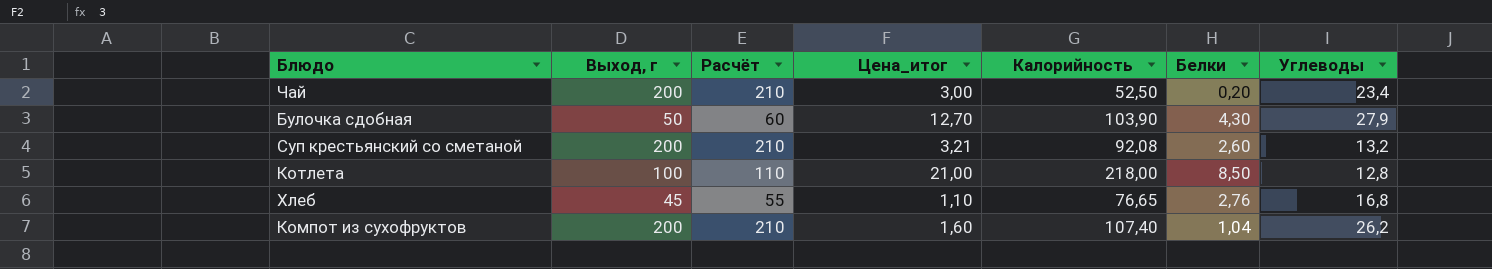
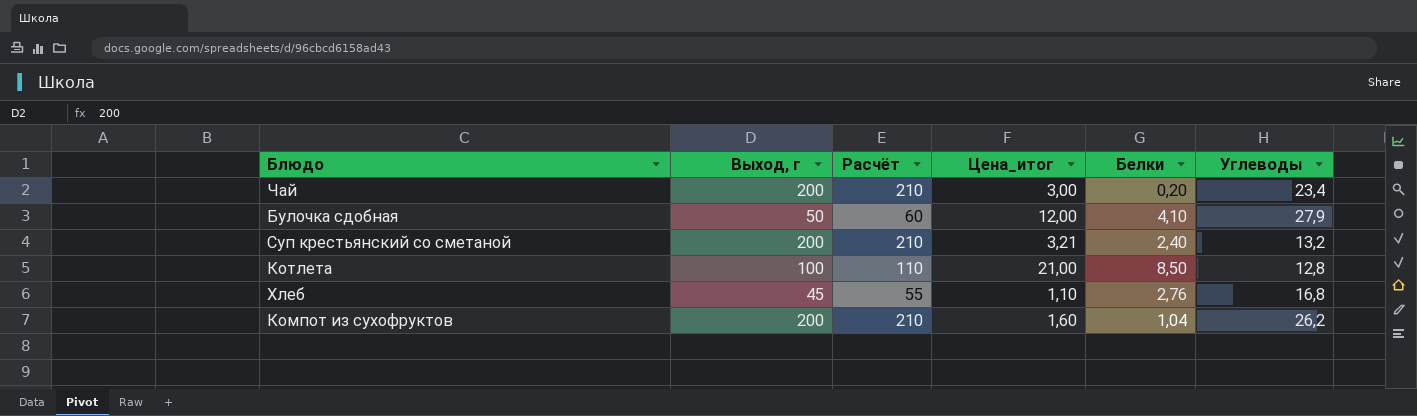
column Калорийность | position: 5 -> none
Булочка сдобная | Цена_итог: 12,70 -> 12,00
Булочка сдобная | Белки: 4,30 -> 4,10
Суп крестьянский со сметаной | Белки: 2,60 -> 2,40

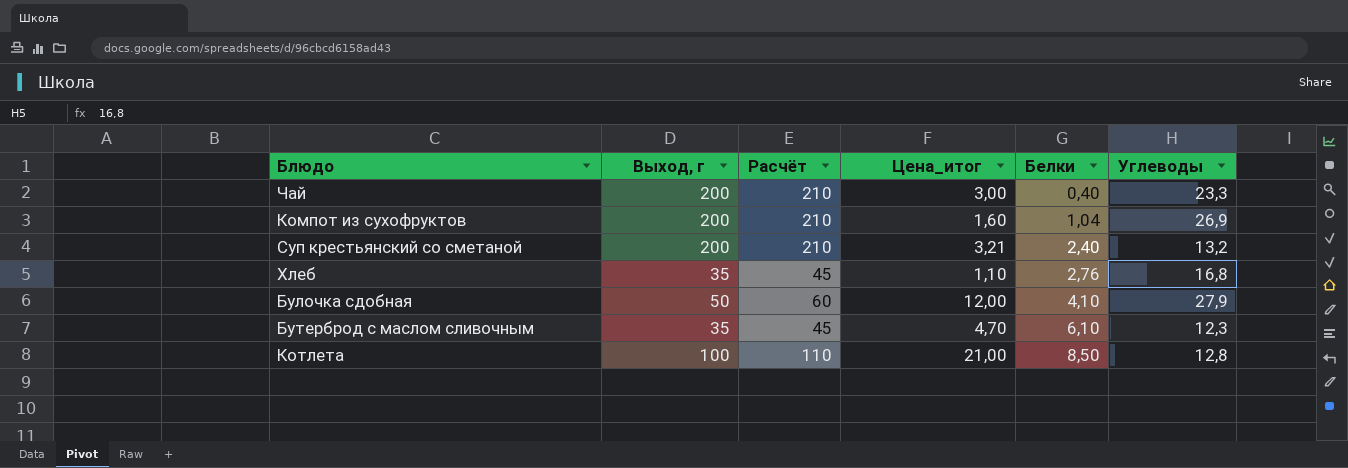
row order: none -> Белки ascending
Чай | Белки: 0,20 -> 0,40
Чай | Углеводы: 23,4 -> 23,3
Компот из сухофруктов | Углеводы: 26,2 -> 26,9
Хлеб | Выход, г: 45 -> 35
Хлеб | Расчёт: 55 -> 45
row Бутерброд с маслом сливочным: none -> 35 | 45 | 4,70 | 6,10 | 12,3

